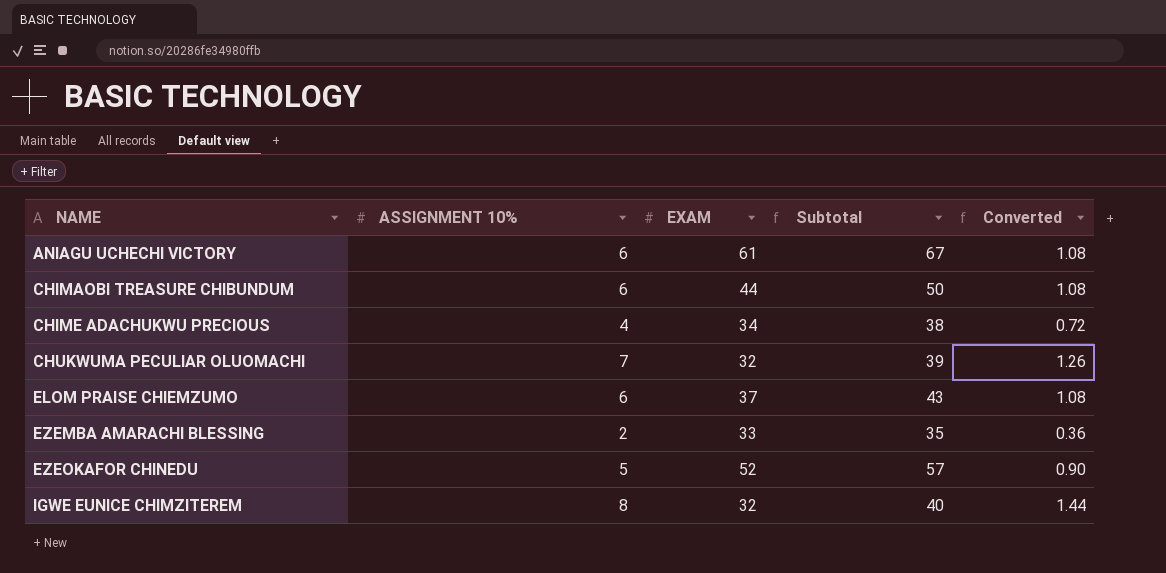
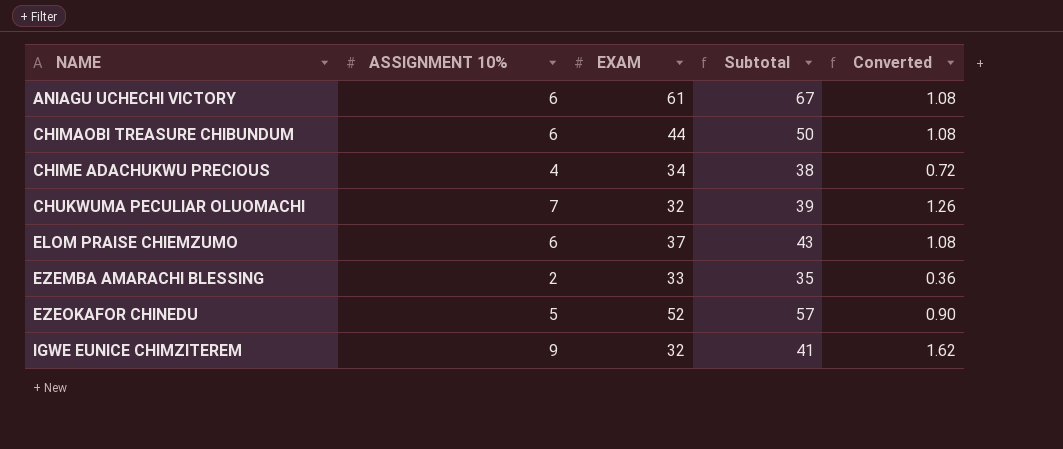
IGWE EUNICE CHIMZITEREM | ASSIGNMENT 10%: 8 -> 9
IGWE EUNICE CHIMZITEREM | Subtotal: 40 -> 41
IGWE EUNICE CHIMZITEREM | Converted: 1.44 -> 1.62

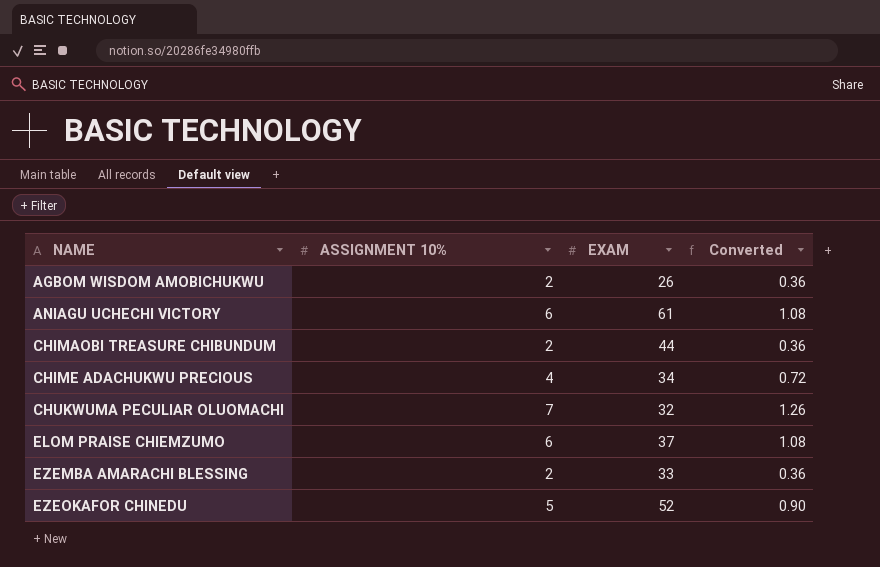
column Subtotal | formula: [ASSIGNMENT 10%] + [EXAM] -> none
row IGWE EUNICE CHIMZITEREM: 9 | 32 | 41 | 1.62 -> none
row AGBOM WISDOM AMOBICHUKWU: none -> 2 | 26 | 0.36
CHIMAOBI TREASURE CHIBUNDUM | ASSIGNMENT 10%: 6 -> 2
CHIMAOBI TREASURE CHIBUNDUM | Converted: 1.08 -> 0.36

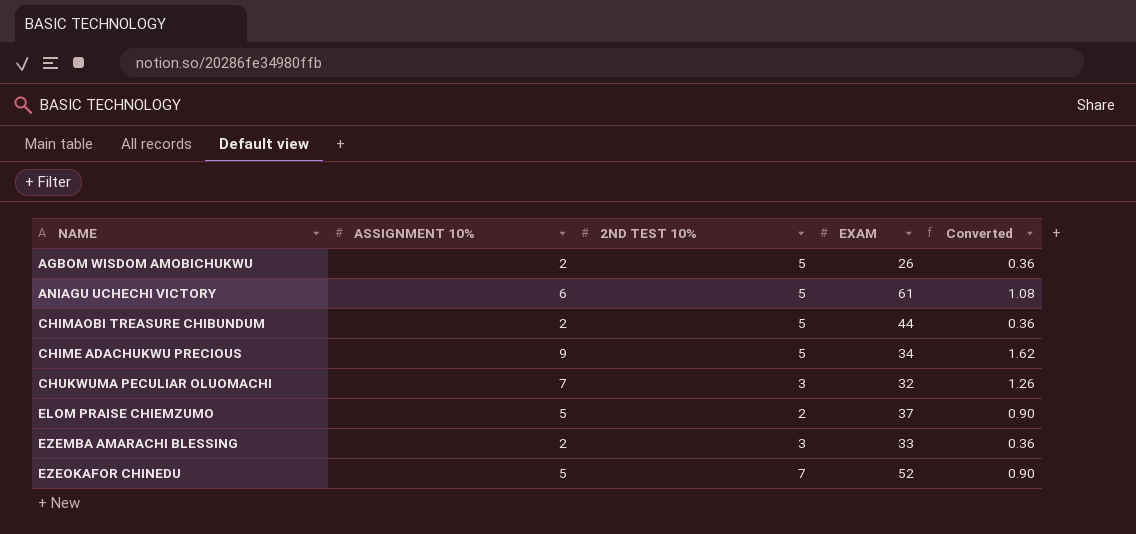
column 2ND TEST 10% | position: none -> 3
CHIME ADACHUKWU PRECIOUS | ASSIGNMENT 10%: 4 -> 9
CHIME ADACHUKWU PRECIOUS | Converted: 0.72 -> 1.62
ELOM PRAISE CHIEMZUMO | ASSIGNMENT 10%: 6 -> 5
ELOM PRAISE CHIEMZUMO | Converted: 1.08 -> 0.90

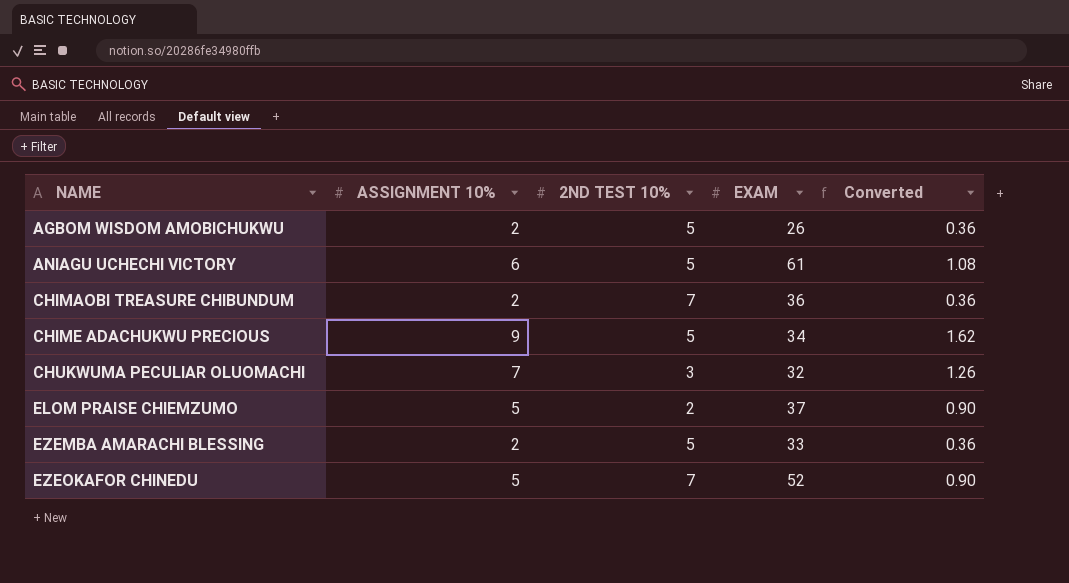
CHIMAOBI TREASURE CHIBUNDUM | 2ND TEST 10%: 5 -> 7
CHIMAOBI TREASURE CHIBUNDUM | EXAM: 44 -> 36
EZEMBA AMARACHI BLESSING | 2ND TEST 10%: 3 -> 5

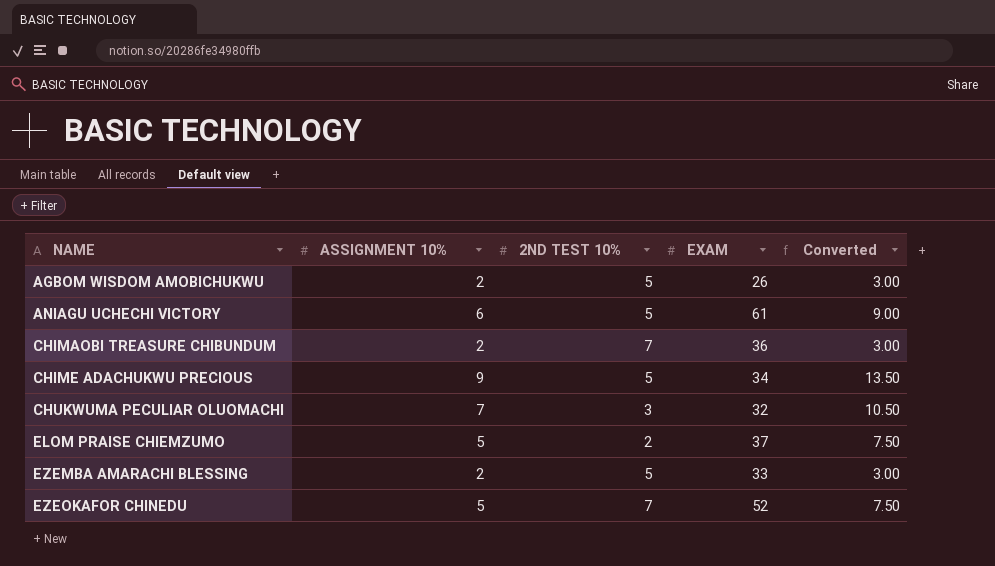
column Converted | formula: [ASSIGNMENT 10%] * 0.18 -> [ASSIGNMENT 10%] * 1.5

